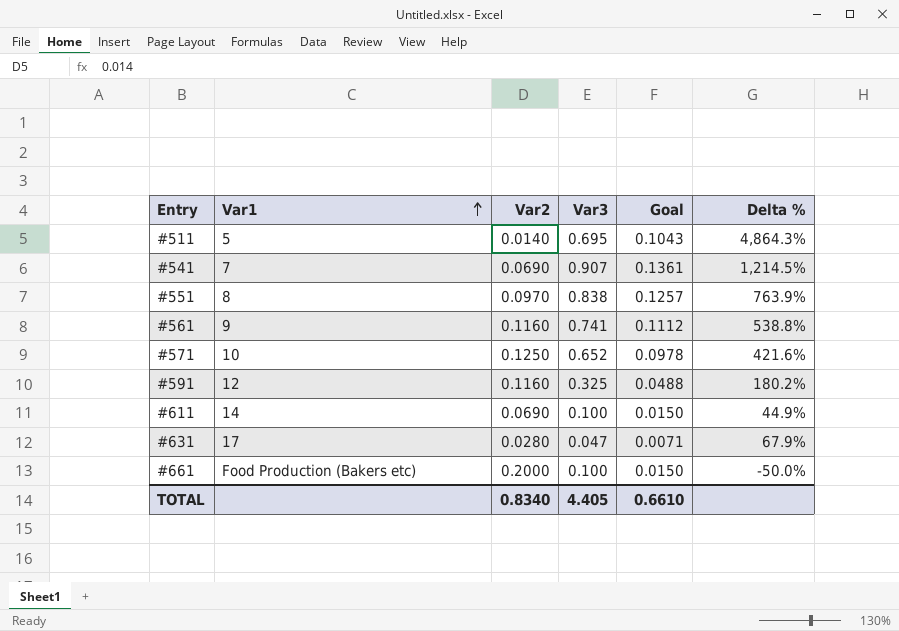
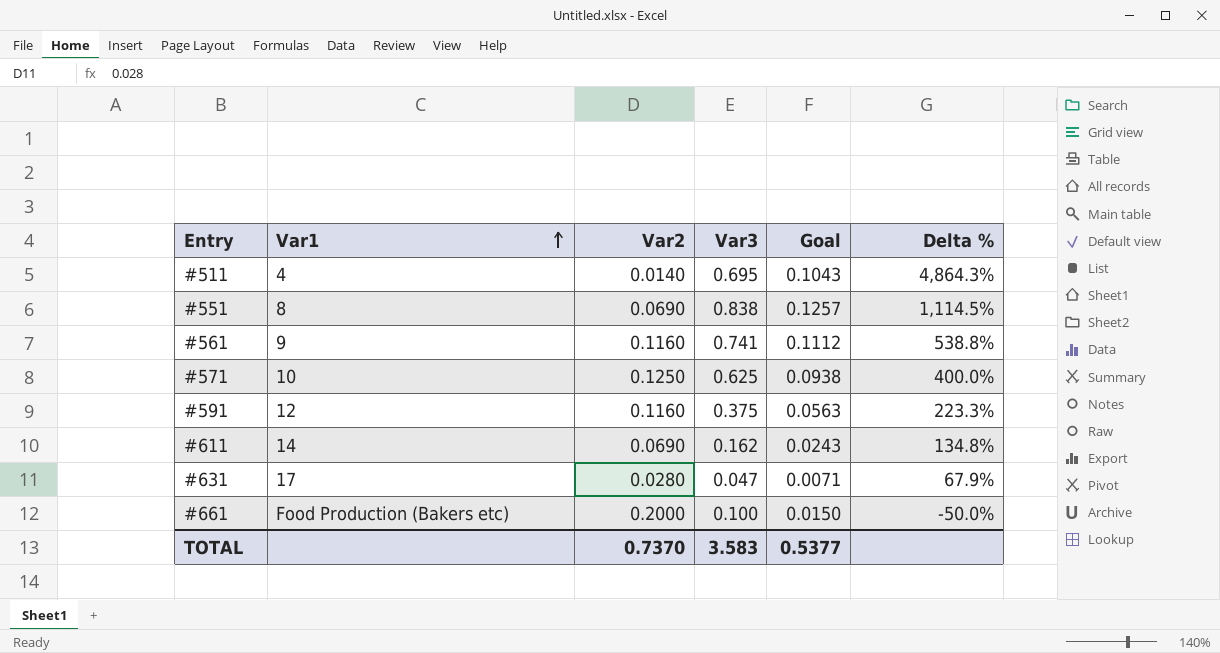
row #541: 7 | 0.0690 | 0.907 | 0.1361 | 1,214.5% -> none
#511 | Var1: 5 -> 4
#551 | Var2: 0.0970 -> 0.0690
#551 | Delta %: 763.9% -> 1,114.5%
#571 | Var3: 0.652 -> 0.625
#571 | Goal: 0.0978 -> 0.0938
#571 | Delta %: 421.6% -> 400.0%
#591 | Var3: 0.325 -> 0.375
#591 | Goal: 0.0488 -> 0.0563
#591 | Delta %: 180.2% -> 223.3%
#611 | Var3: 0.100 -> 0.162
#611 | Goal: 0.0150 -> 0.0243
#611 | Delta %: 44.9% -> 134.8%
TOTAL | Var2: 0.8340 -> 0.7370
TOTAL | Var3: 4.405 -> 3.583
TOTAL | Goal: 0.6610 -> 0.5377

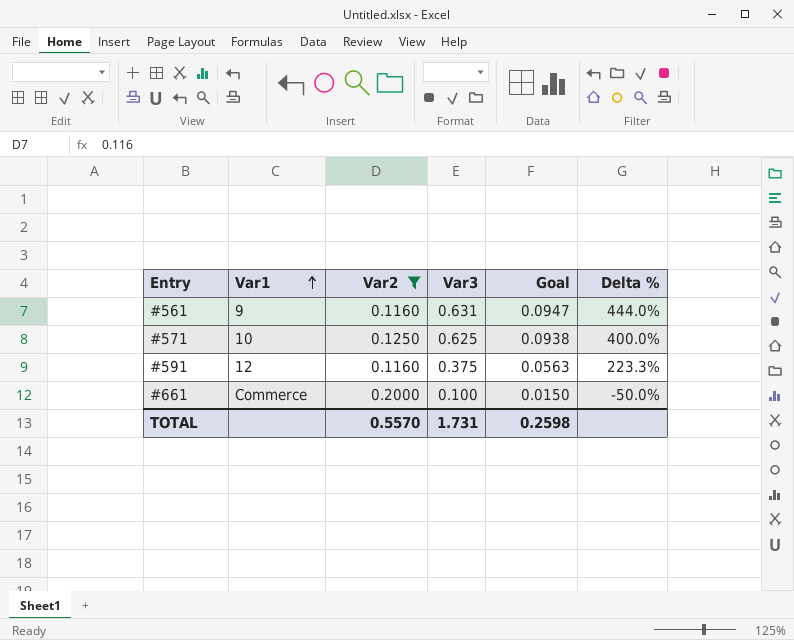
filter: none -> Var2 >= 0.1160
#561 | Var3: 0.741 -> 0.631
#561 | Goal: 0.1112 -> 0.0947
#561 | Delta %: 538.8% -> 444.0%
#661 | Var1: Food Production (Bakers etc) -> Commerce
TOTAL | Var2: 0.7370 -> 0.5570
TOTAL | Var3: 3.583 -> 1.731
TOTAL | Goal: 0.5377 -> 0.2598

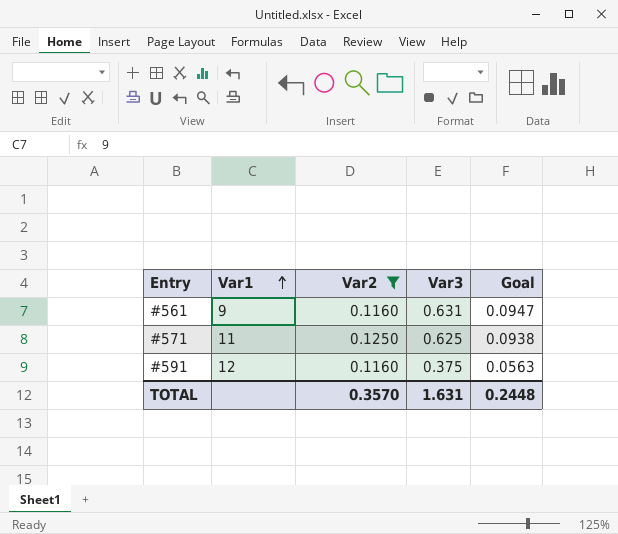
column Delta % | formula: ([Var3] - [Var2]) / [Var2] -> none
row #661: Commerce | 0.2000 | 0.100 | 0.0150 | -50.0% -> none
#571 | Var1: 10 -> 11
TOTAL | Var2: 0.5570 -> 0.3570
TOTAL | Var3: 1.731 -> 1.631
TOTAL | Goal: 0.2598 -> 0.2448

